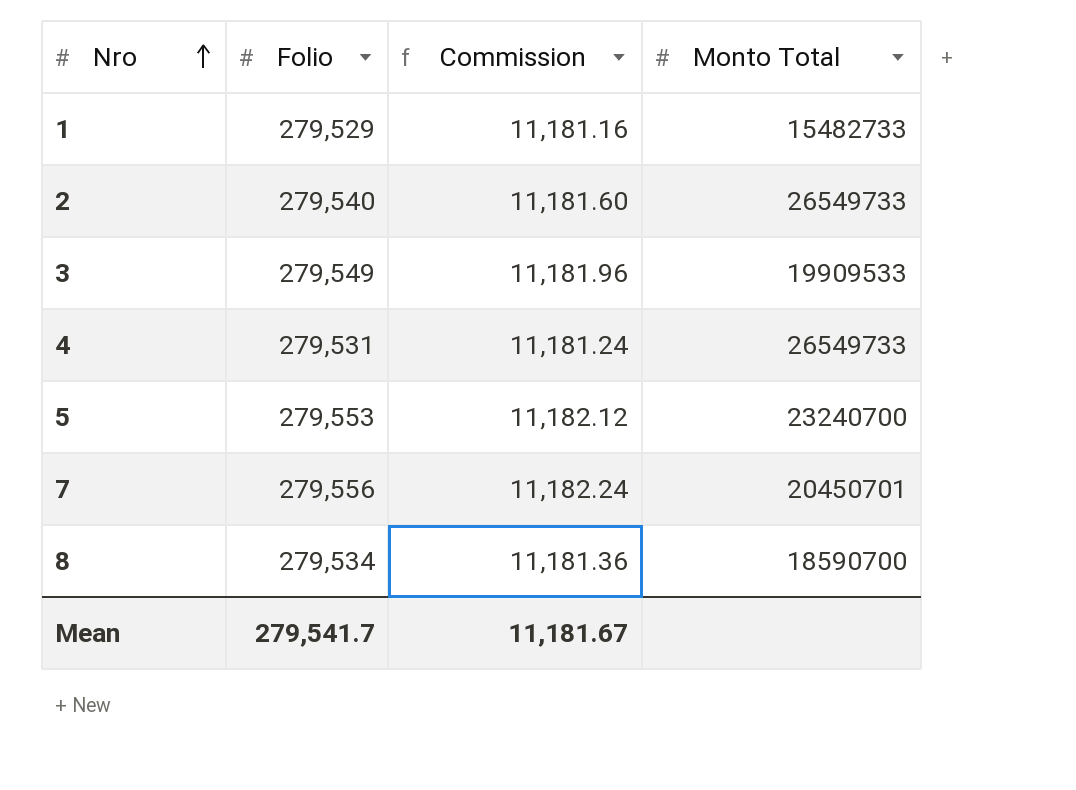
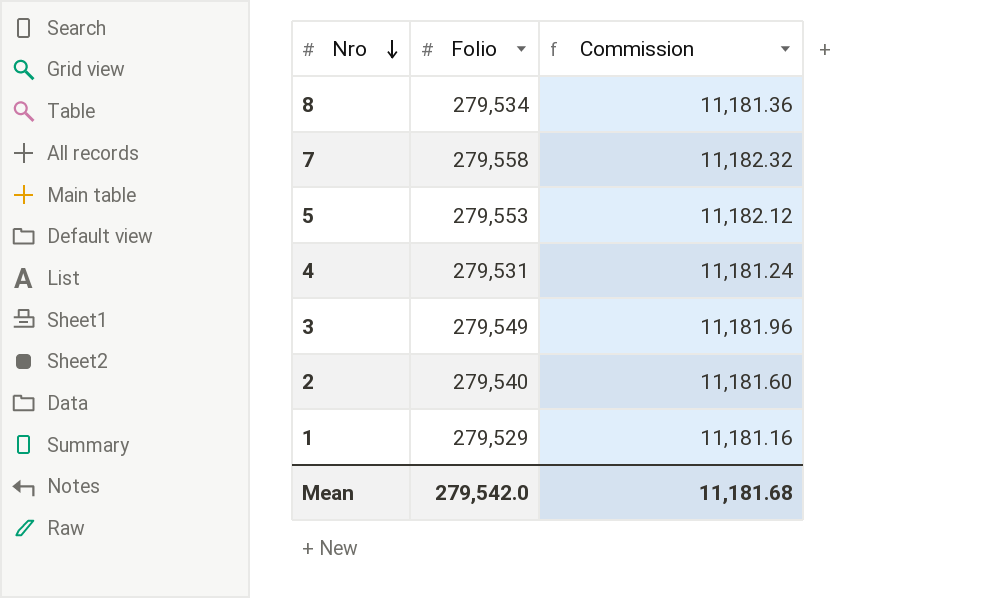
row order: Nro ascending -> Nro descending
column Monto Total | position: 4 -> none
7 | Folio: 279,556 -> 279,558
7 | Commission: 11,182.24 -> 11,182.32
Mean | Folio: 279,541.7 -> 279,542.0
Mean | Commission: 11,181.67 -> 11,181.68

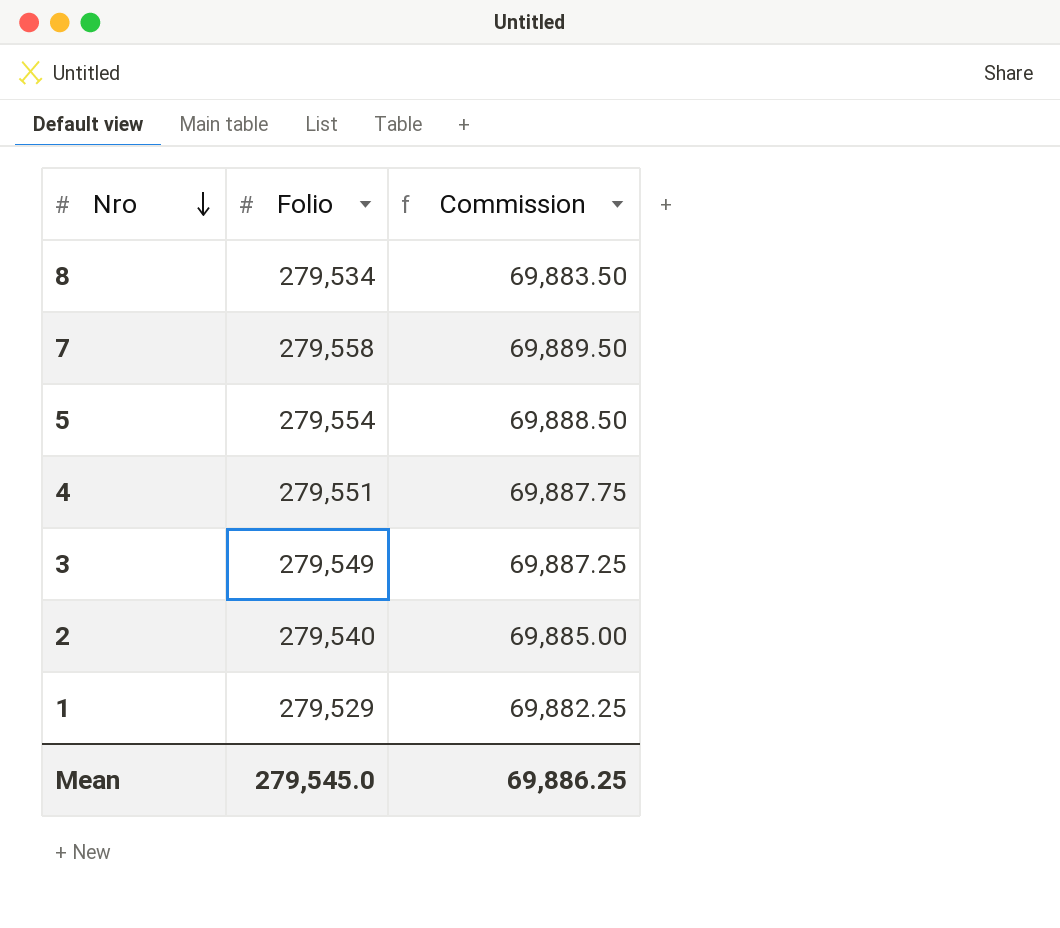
column Commission | formula: [Folio] * 0.04 -> [Folio] * 0.25
5 | Folio: 279,553 -> 279,554
4 | Folio: 279,531 -> 279,551
Mean | Folio: 279,542.0 -> 279,545.0
Mean | Commission: 11,181.68 -> 69,886.25

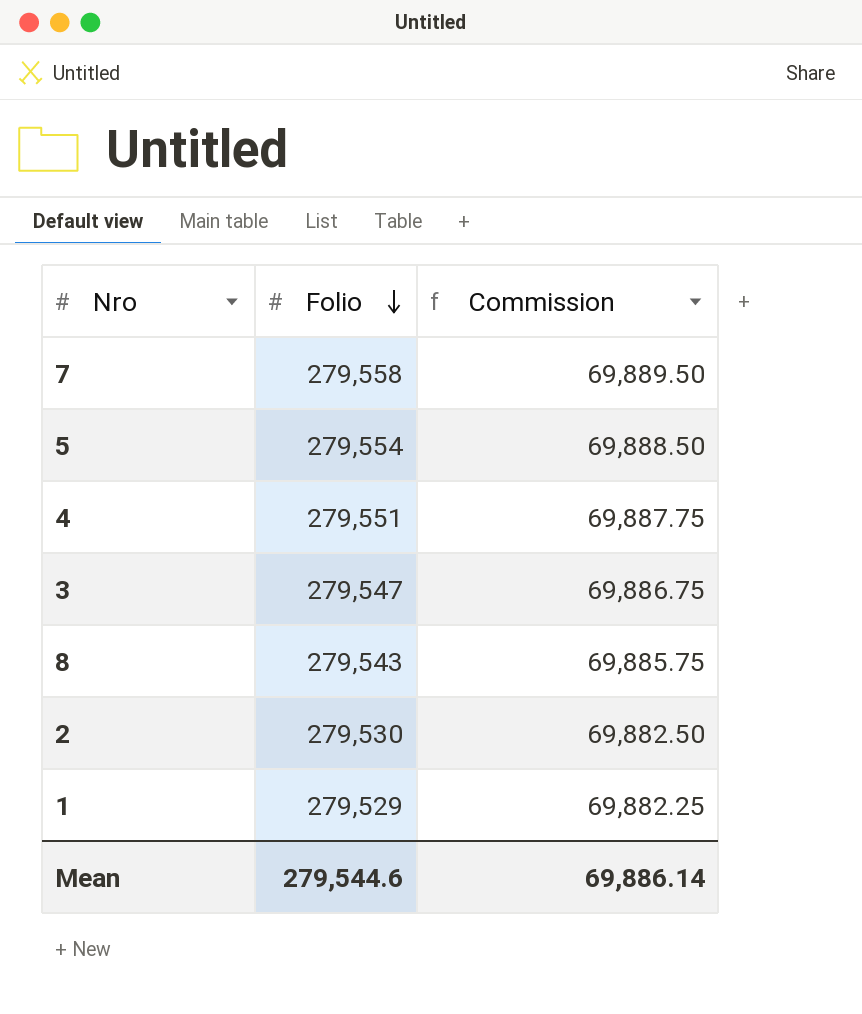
row order: Nro descending -> Folio descending
3 | Folio: 279,549 -> 279,547
3 | Commission: 69,887.25 -> 69,886.75
8 | Folio: 279,534 -> 279,543
8 | Commission: 69,883.50 -> 69,885.75
2 | Folio: 279,540 -> 279,530
2 | Commission: 69,885.00 -> 69,882.50
Mean | Folio: 279,545.0 -> 279,544.6
Mean | Commission: 69,886.25 -> 69,886.14

